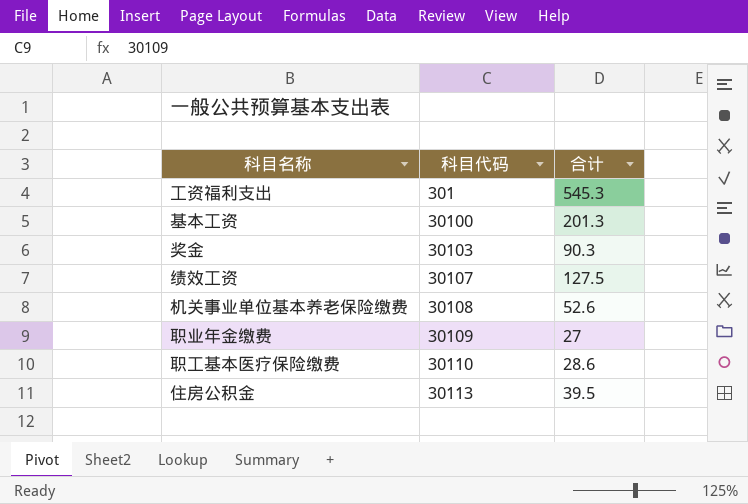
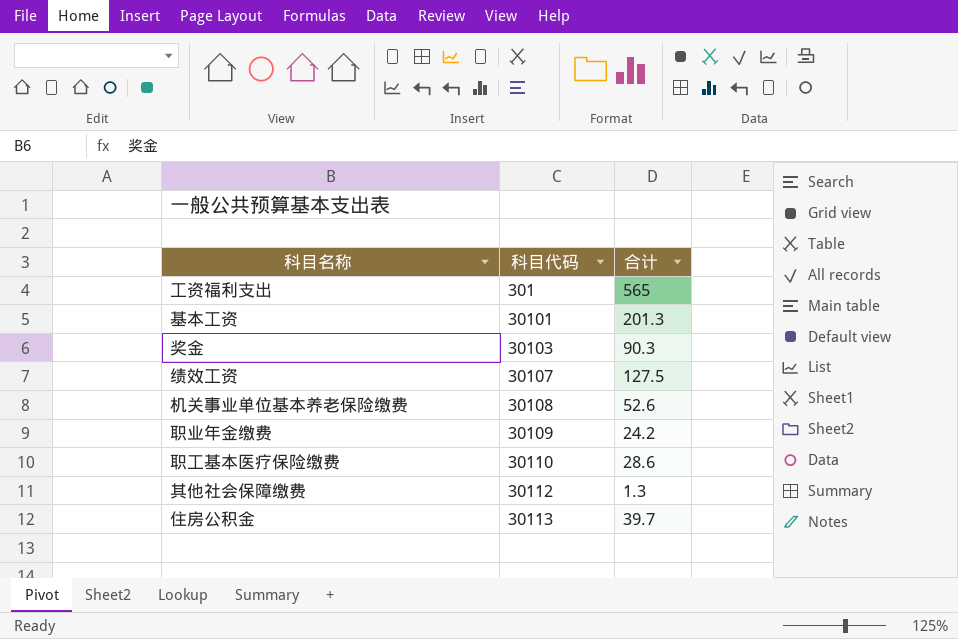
工资福利支出 | 合计: 545.3 -> 565
基本工资 | 科目代码: 30100 -> 30101
职业年金缴费 | 合计: 27 -> 24.2
row 其他社会保障缴费: none -> 30112 | 1.3
住房公积金 | 合计: 39.5 -> 39.7

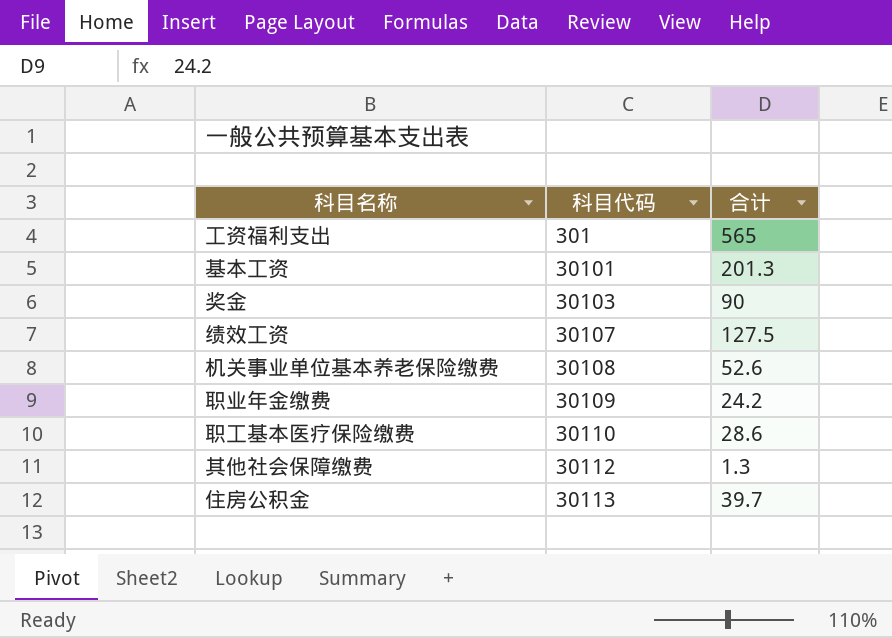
奖金 | 合计: 90.3 -> 90

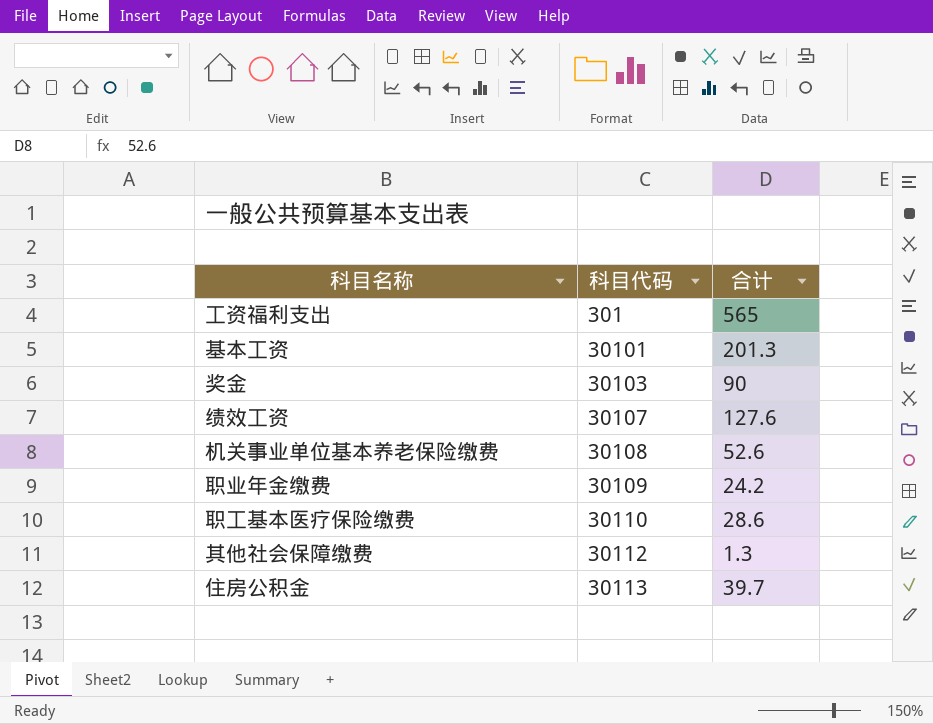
绩效工资 | 合计: 127.5 -> 127.6

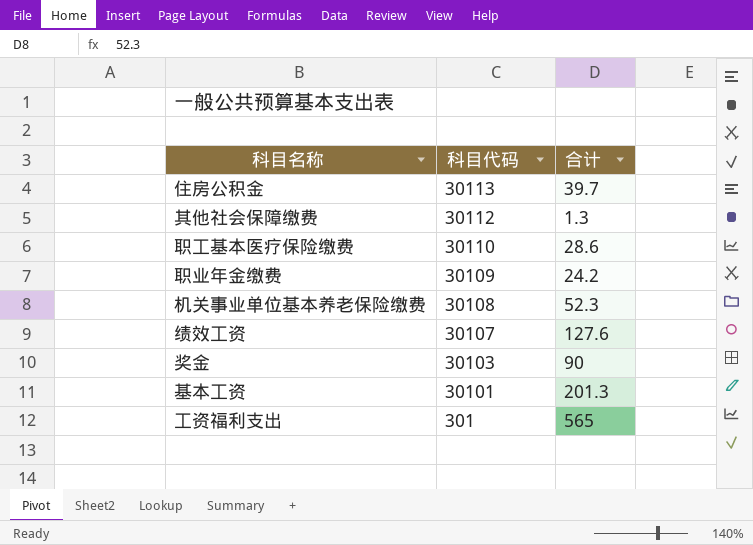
row order: 科目代码 ascending -> 科目代码 descending
机关事业单位基本养老保险缴费 | 合计: 52.6 -> 52.3

